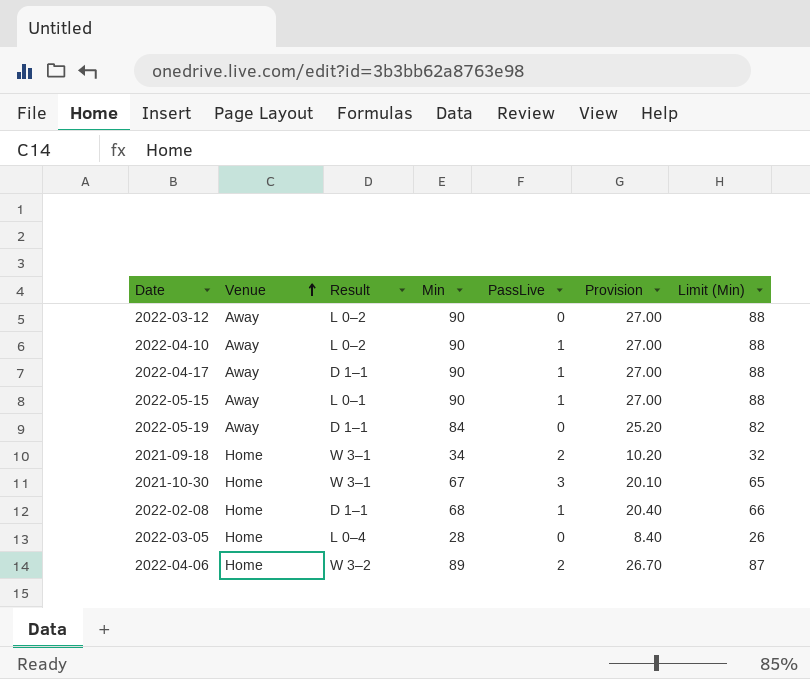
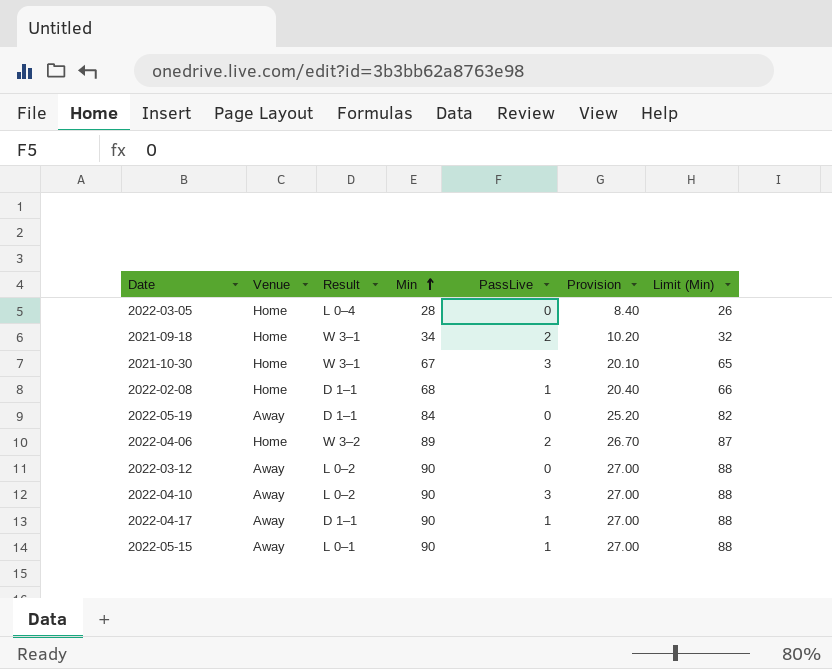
row order: Venue ascending -> Min ascending
2022-04-10 | PassLive: 1 -> 3

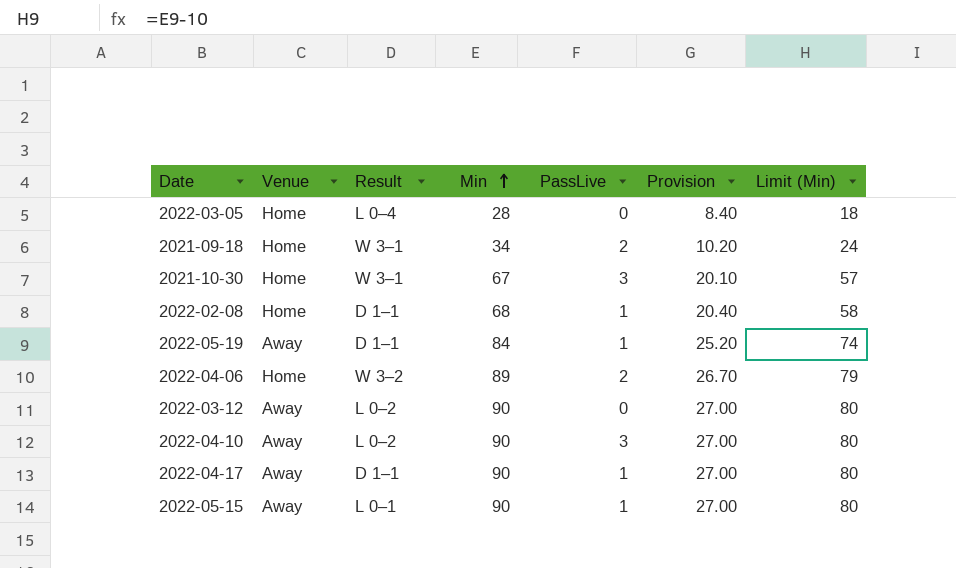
column Limit (Min) | formula: [Min] - 2 -> [Min] - 10
2022-05-19 | PassLive: 0 -> 1

